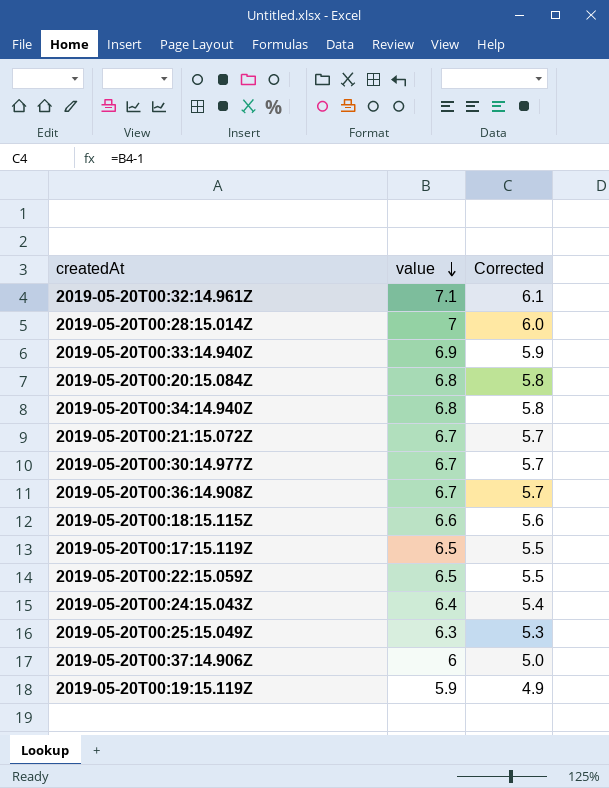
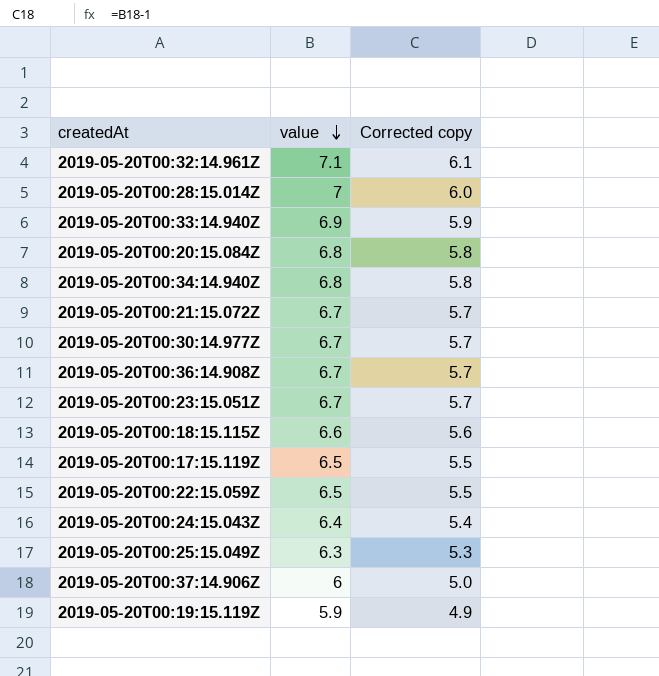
column name: Corrected -> Corrected copy
row 2019-05-20T00:23:15.051Z: none -> 6.7 | 5.7

